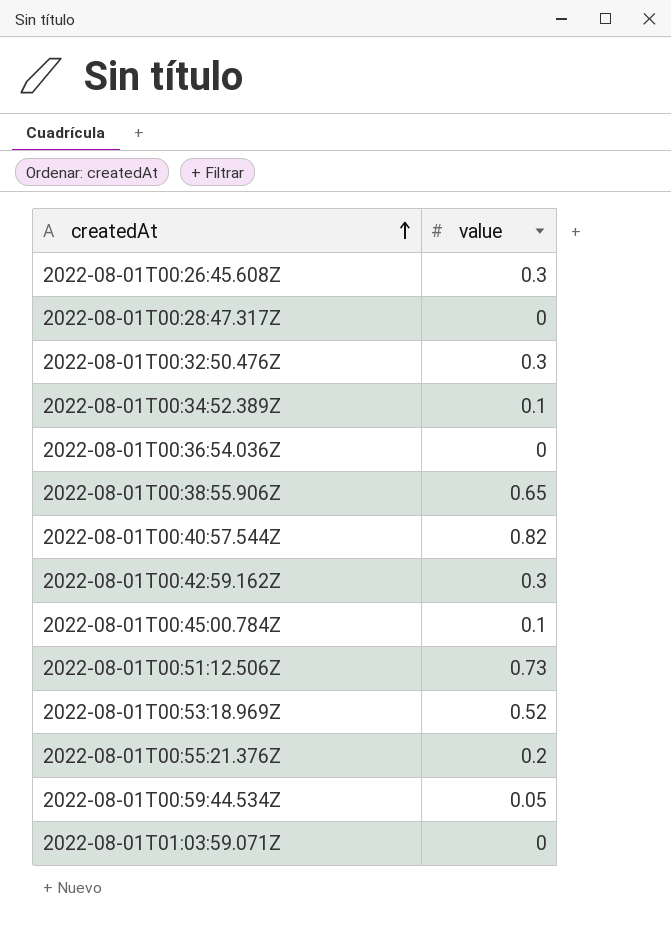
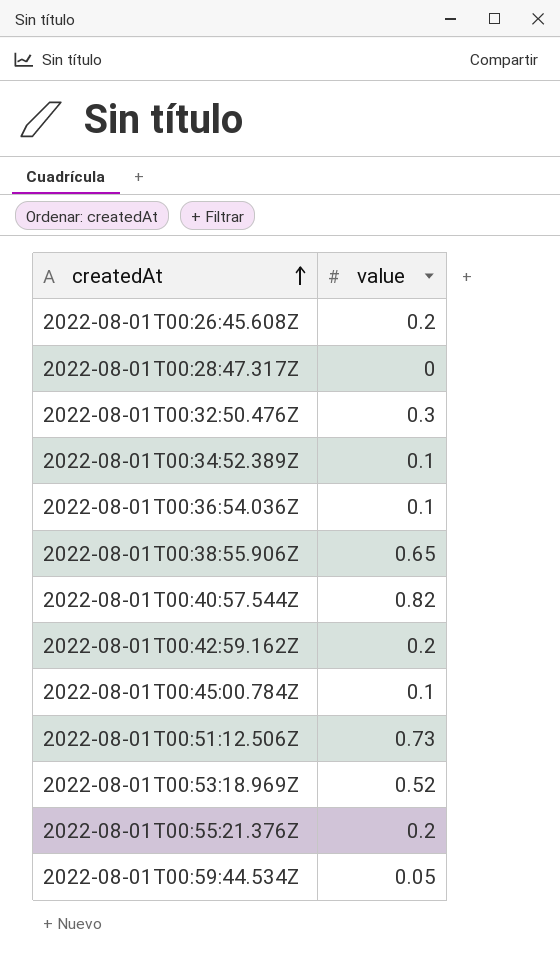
row 2022-08-01T01:03:59.071Z: 0 -> none
2022-08-01T00:26:45.608Z | value: 0.3 -> 0.2
2022-08-01T00:36:54.036Z | value: 0 -> 0.1
2022-08-01T00:42:59.162Z | value: 0.3 -> 0.2

